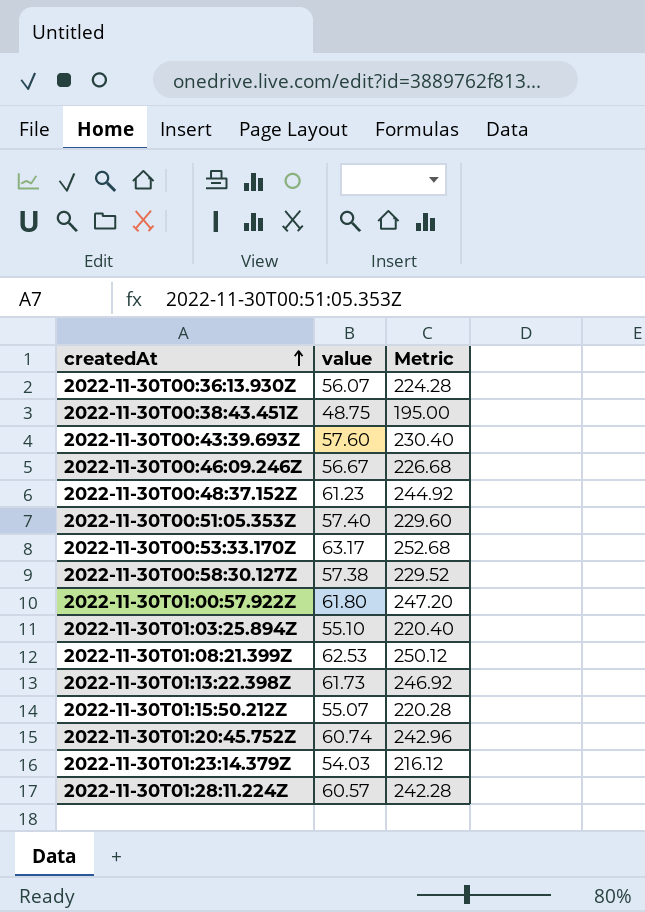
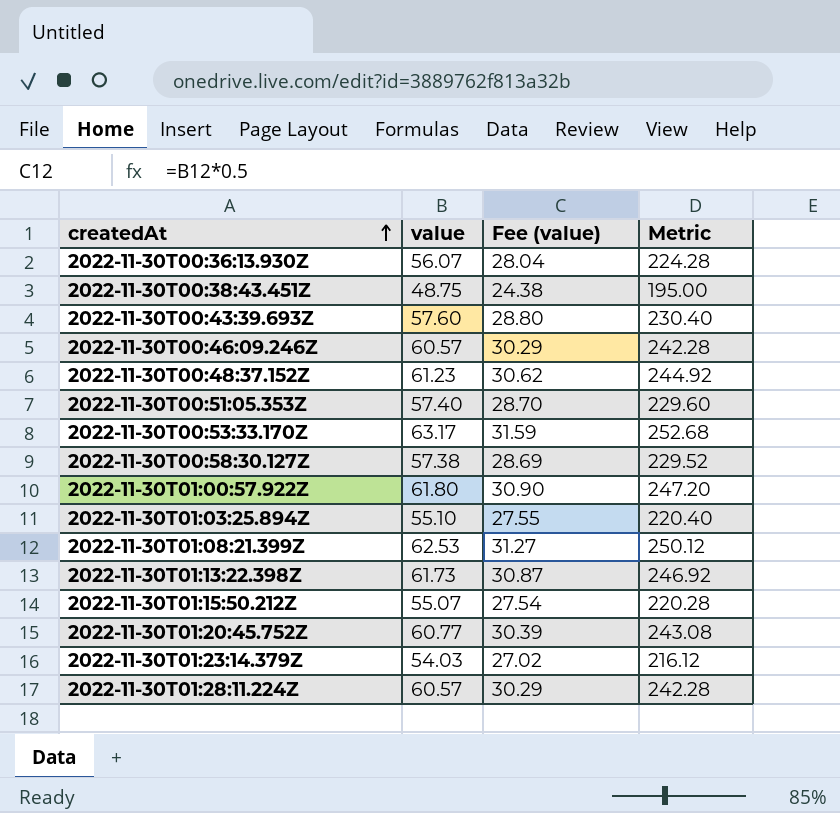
column Fee (value) | formula: none -> [value] * 0.5
2022-11-30T00:46:09.246Z | value: 56.67 -> 60.57
2022-11-30T00:46:09.246Z | Metric: 226.68 -> 242.28
2022-11-30T01:20:45.752Z | value: 60.74 -> 60.77
2022-11-30T01:20:45.752Z | Metric: 242.96 -> 243.08

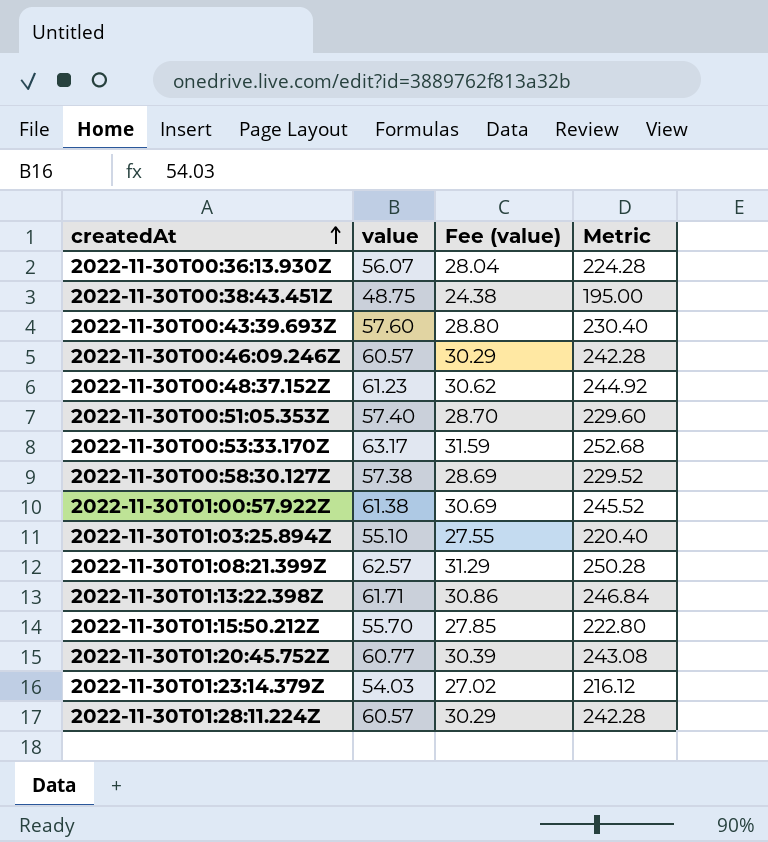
2022-11-30T01:00:57.922Z | value: 61.80 -> 61.38
2022-11-30T01:00:57.922Z | Fee (value): 30.90 -> 30.69
2022-11-30T01:00:57.922Z | Metric: 247.20 -> 245.52
2022-11-30T01:08:21.399Z | value: 62.53 -> 62.57
2022-11-30T01:08:21.399Z | Fee (value): 31.27 -> 31.29
2022-11-30T01:08:21.399Z | Metric: 250.12 -> 250.28
2022-11-30T01:13:22.398Z | value: 61.73 -> 61.71
2022-11-30T01:13:22.398Z | Fee (value): 30.87 -> 30.86
2022-11-30T01:13:22.398Z | Metric: 246.92 -> 246.84
2022-11-30T01:15:50.212Z | value: 55.07 -> 55.70
2022-11-30T01:15:50.212Z | Fee (value): 27.54 -> 27.85
2022-11-30T01:15:50.212Z | Metric: 220.28 -> 222.80

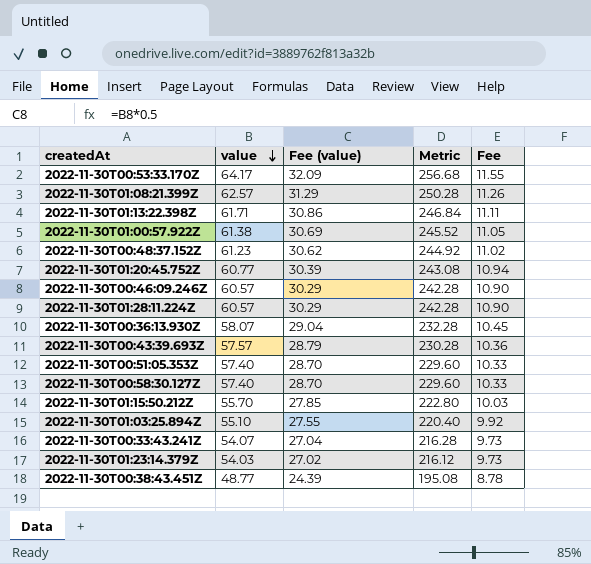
row order: createdAt ascending -> value descending
column Fee | formula: none -> [value] * 0.18
2022-11-30T00:53:33.170Z | value: 63.17 -> 64.17
2022-11-30T00:53:33.170Z | Fee (value): 31.59 -> 32.09
2022-11-30T00:53:33.170Z | Metric: 252.68 -> 256.68
2022-11-30T00:36:13.930Z | value: 56.07 -> 58.07
2022-11-30T00:36:13.930Z | Fee (value): 28.04 -> 29.04
2022-11-30T00:36:13.930Z | Metric: 224.28 -> 232.28
2022-11-30T00:43:39.693Z | value: 57.60 -> 57.57
2022-11-30T00:43:39.693Z | Fee (value): 28.80 -> 28.79
2022-11-30T00:43:39.693Z | Metric: 230.40 -> 230.28
2022-11-30T00:58:30.127Z | value: 57.38 -> 57.40
2022-11-30T00:58:30.127Z | Fee (value): 28.69 -> 28.70
2022-11-30T00:58:30.127Z | Metric: 229.52 -> 229.60
row 2022-11-30T00:33:43.241Z: none -> 54.07 | 27.04 | 216.28 | 9.73
2022-11-30T00:38:43.451Z | value: 48.75 -> 48.77
2022-11-30T00:38:43.451Z | Fee (value): 24.38 -> 24.39
2022-11-30T00:38:43.451Z | Metric: 195.00 -> 195.08

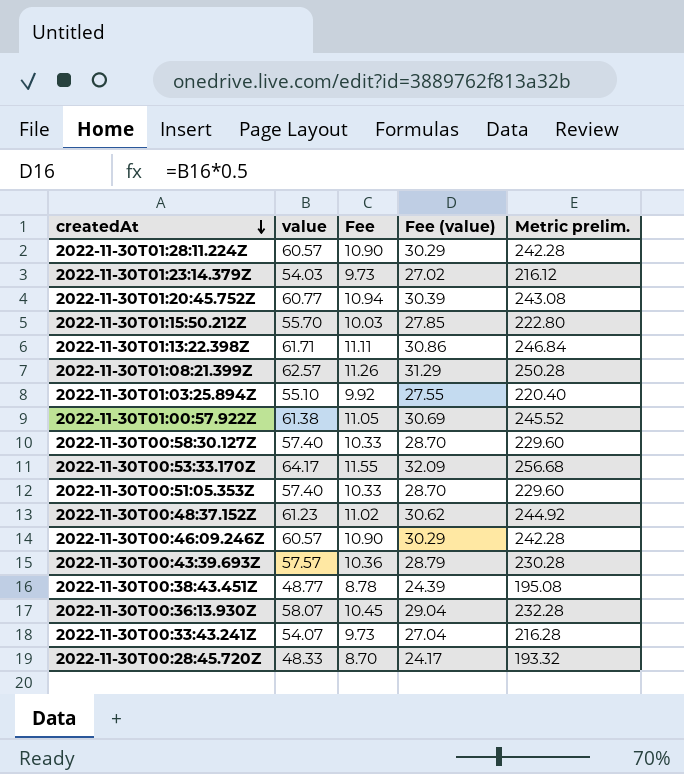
row order: value descending -> createdAt descending
column Fee | position: 5 -> 3
column name: Metric -> Metric prelim.
row 2022-11-30T00:28:45.720Z: none -> 48.33 | 8.70 | 24.17 | 193.32

